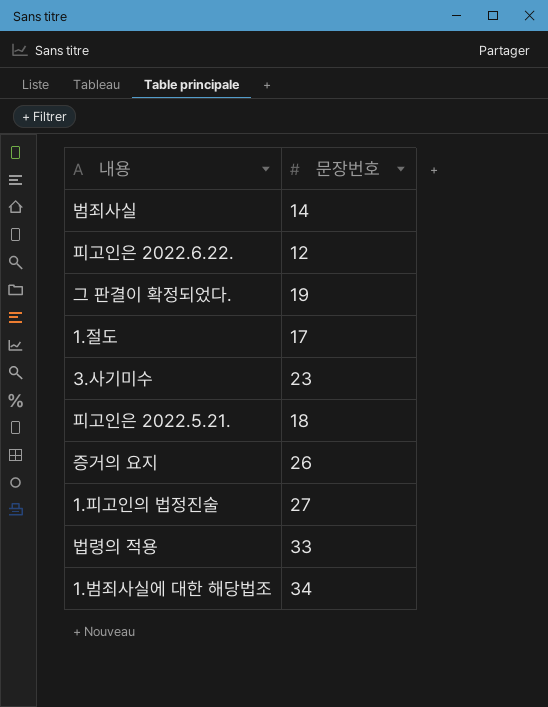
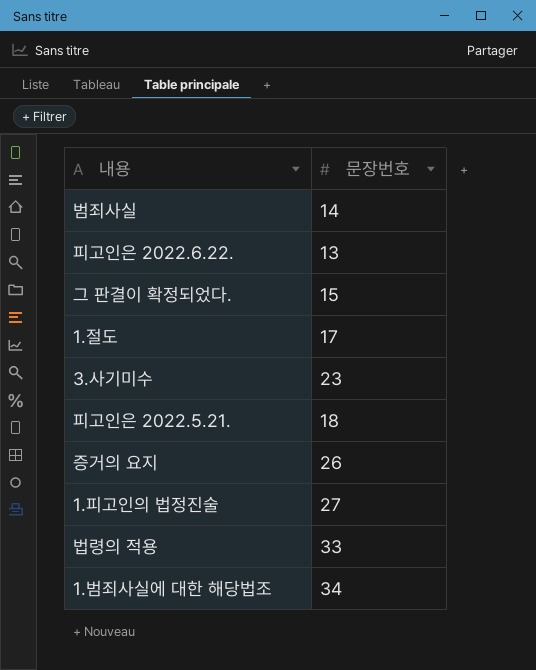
피고인은 2022.6.22. | 문장번호: 12 -> 13
그 판결이 확정되었다. | 문장번호: 19 -> 15

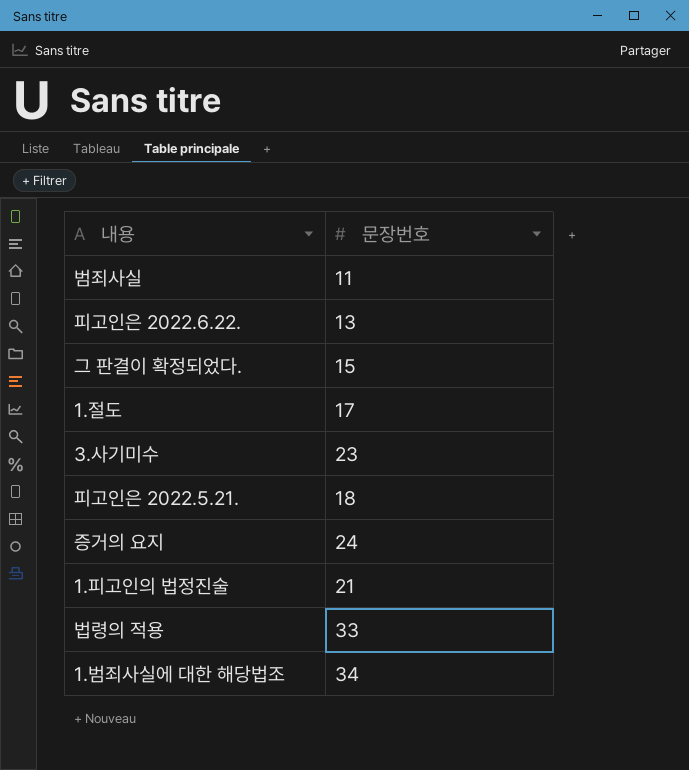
범죄사실 | 문장번호: 14 -> 11
증거의 요지 | 문장번호: 26 -> 24
1.피고인의 법정진술 | 문장번호: 27 -> 21

